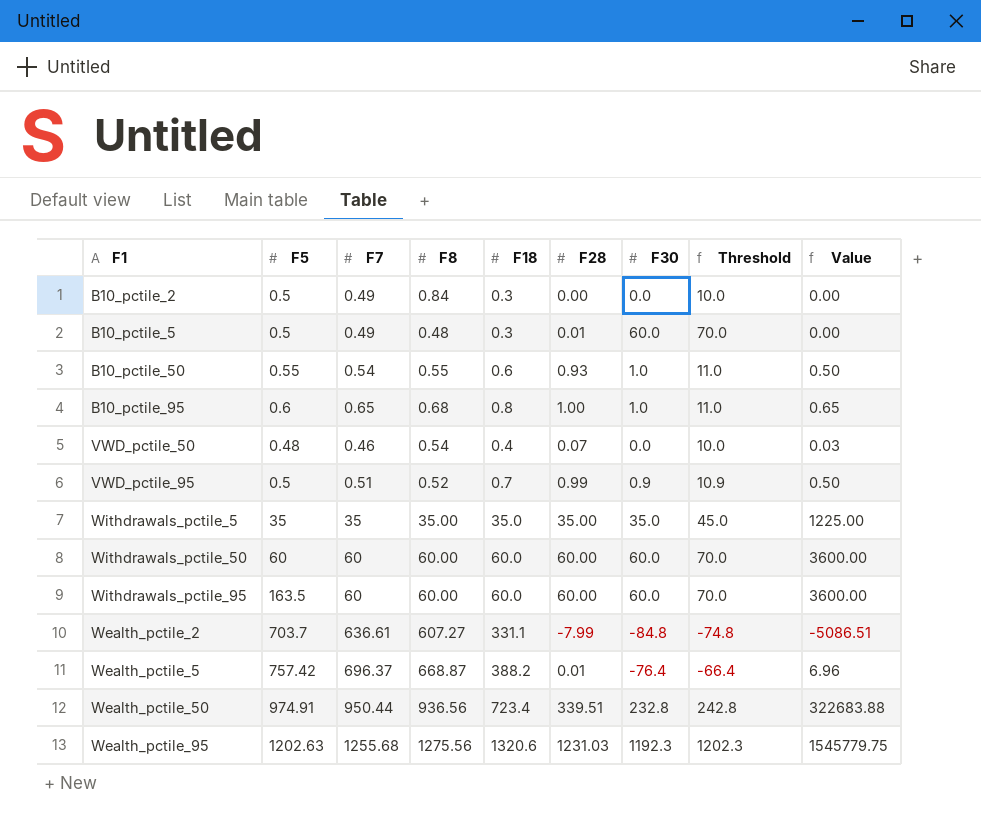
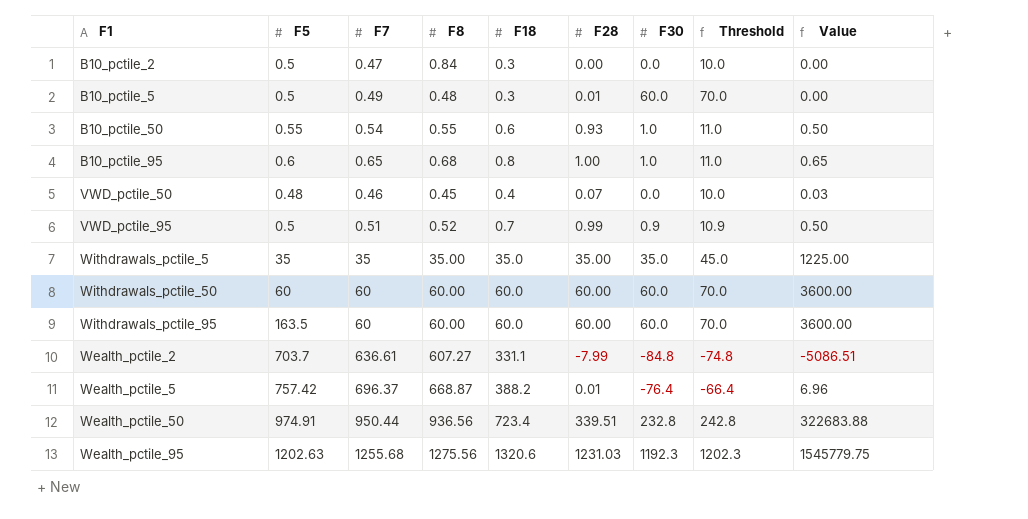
B10_pctile_2 | F7: 0.49 -> 0.47
VWD_pctile_50 | F8: 0.54 -> 0.45

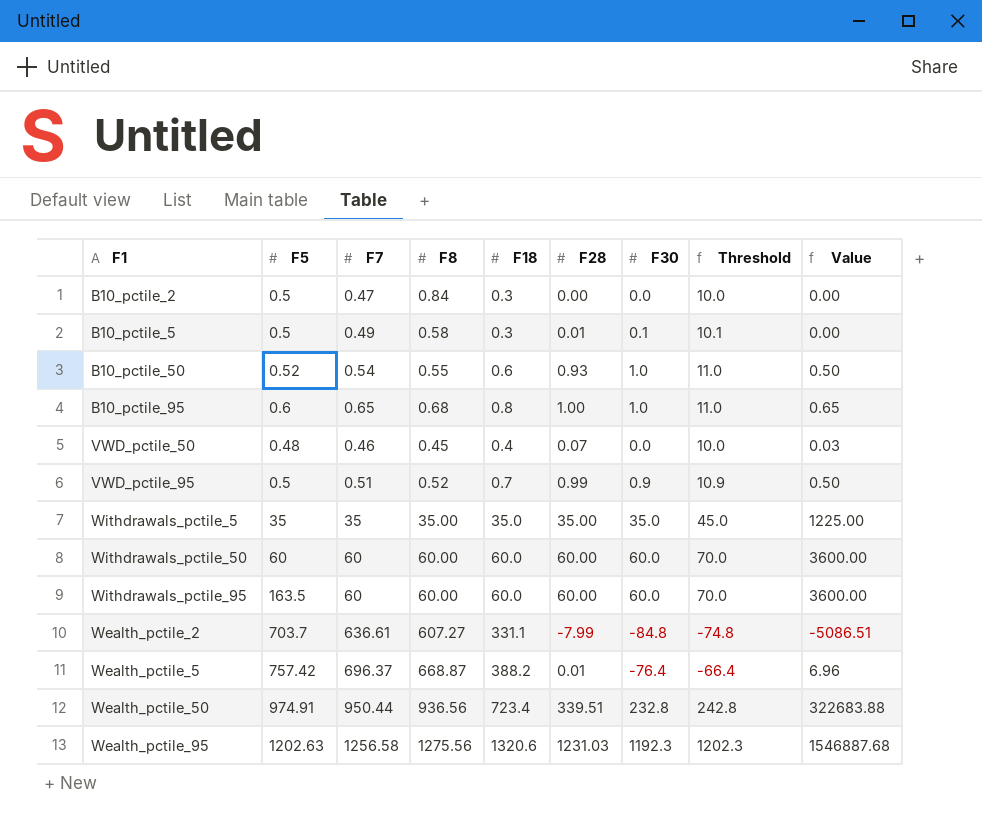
B10_pctile_5 | F8: 0.48 -> 0.58
B10_pctile_5 | F30: 60.0 -> 0.1
B10_pctile_5 | Threshold: 70.0 -> 10.1
B10_pctile_50 | F5: 0.55 -> 0.52
Wealth_pctile_95 | F7: 1255.68 -> 1256.58
Wealth_pctile_95 | Value: 1545779.75 -> 1546887.68

